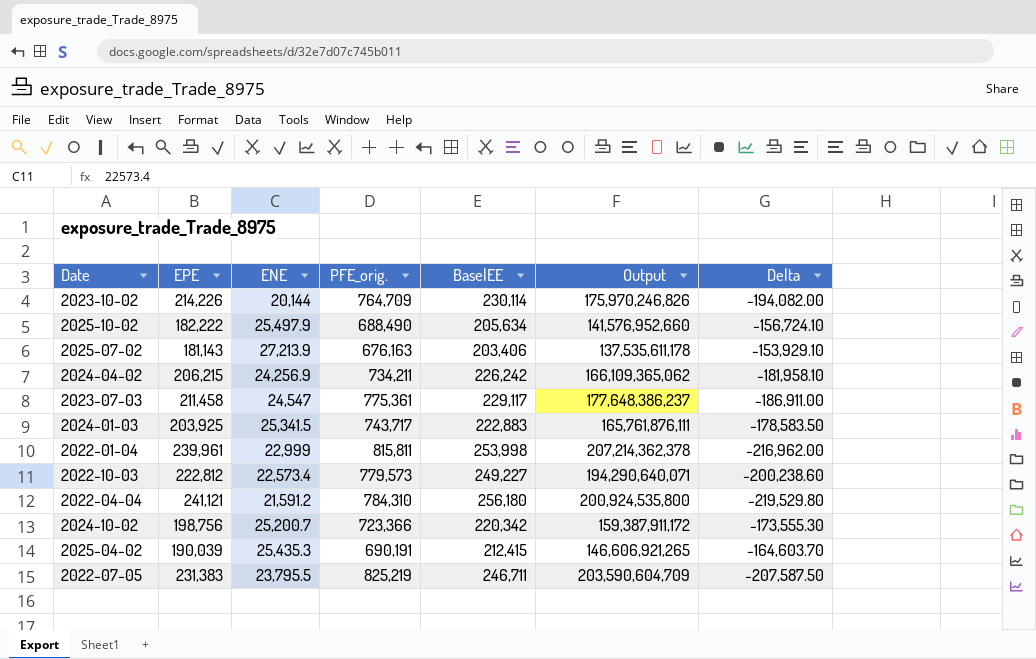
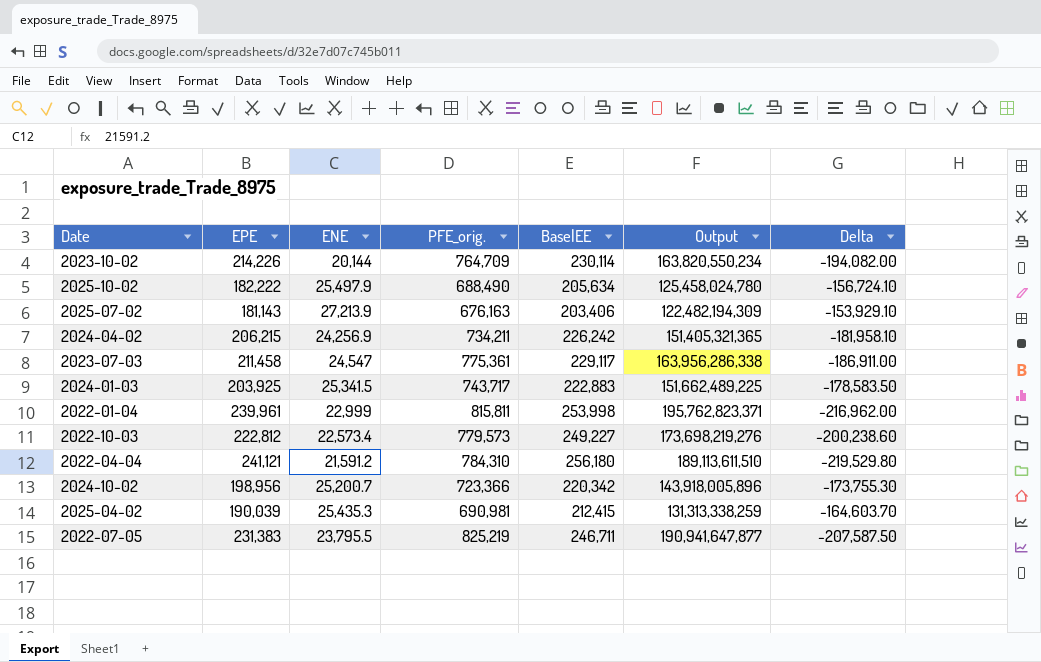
column Output | formula: [PFE_orig.] * [BaselEE] -> [EPE] * [PFE_orig.]
2024-10-02 | EPE: 198,756 -> 198,956
2024-10-02 | Delta: -173,555.30 -> -173,755.30
2025-04-02 | PFE_orig.: 690,191 -> 690,981

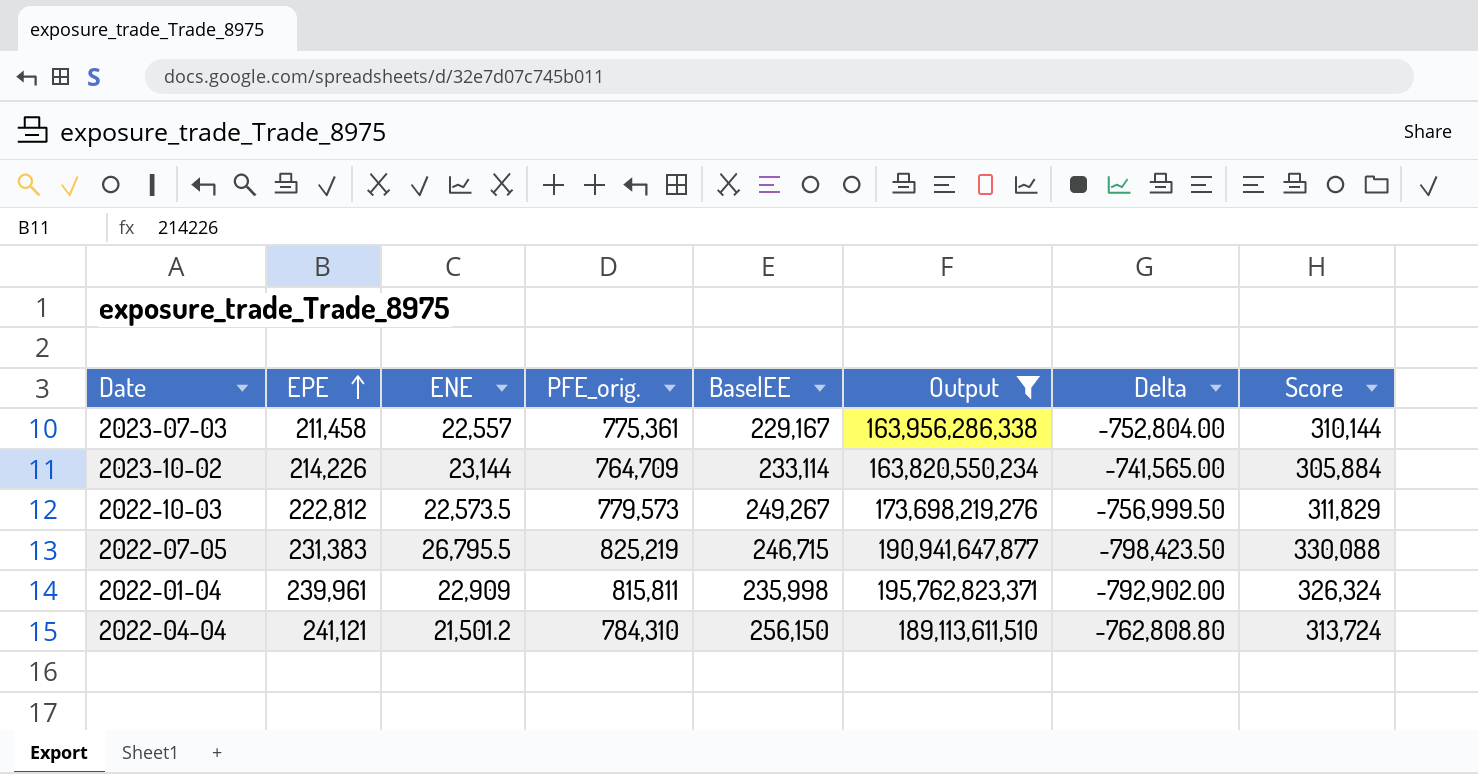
filter: none -> Output >= 163,820,550,234
row order: none -> EPE ascending
column Delta | formula: [ENE] - [EPE] -> [ENE] - [PFE_orig.]
column Score | formula: none -> [PFE_orig.] * 0.4
2023-07-03 | ENE: 24,547 -> 22,557
2023-07-03 | BaselEE: 229,117 -> 229,167
2023-10-02 | ENE: 20,144 -> 23,144
2023-10-02 | BaselEE: 230,114 -> 233,114
2022-10-03 | ENE: 22,573.4 -> 22,573.5
2022-10-03 | BaselEE: 249,227 -> 249,267
2022-07-05 | ENE: 23,795.5 -> 26,795.5
2022-07-05 | BaselEE: 246,711 -> 246,715
2022-01-04 | ENE: 22,999 -> 22,909
2022-01-04 | BaselEE: 253,998 -> 235,998
2022-04-04 | ENE: 21,591.2 -> 21,501.2
2022-04-04 | BaselEE: 256,180 -> 256,150

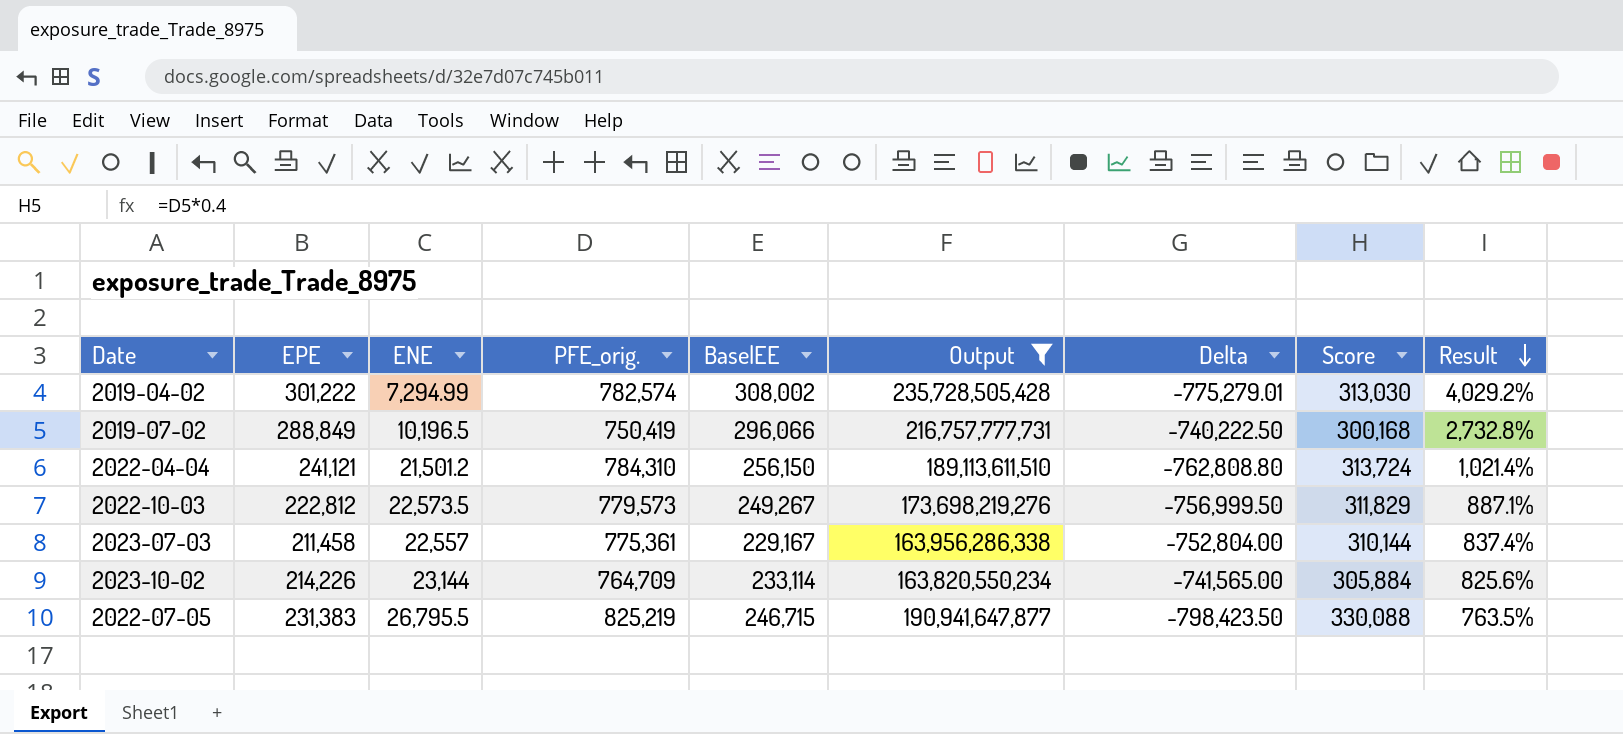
row order: EPE ascending -> Result descending
column Result | formula: none -> ([EPE] - [ENE]) / [ENE]
row 2022-01-04: 239,961 | 22,909 | 815,811 | 235,998 | 195,762,823,371 | -792,902.00 | 326,324 -> none
row 2019-04-02: none -> 301,222 | 7,294.99 | 782,574 | 308,002 | 235,728,505,428 | -775,279.01 | 313,030 | 4,029.2%
row 2019-07-02: none -> 288,849 | 10,196.5 | 750,419 | 296,066 | 216,757,777,731 | -740,222.50 | 300,168 | 2,732.8%

